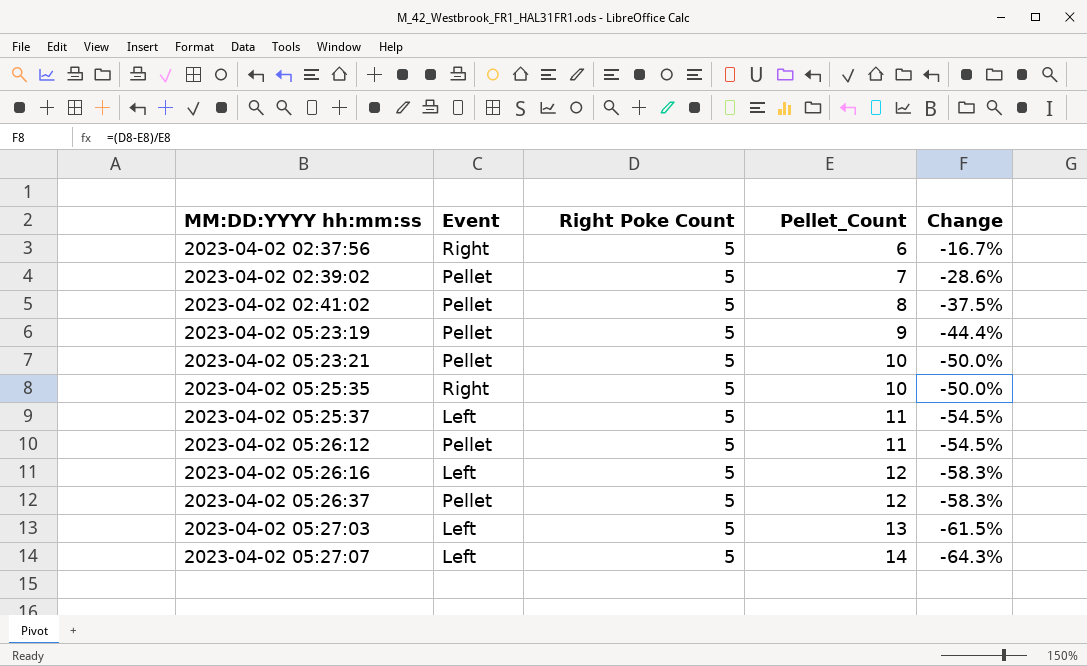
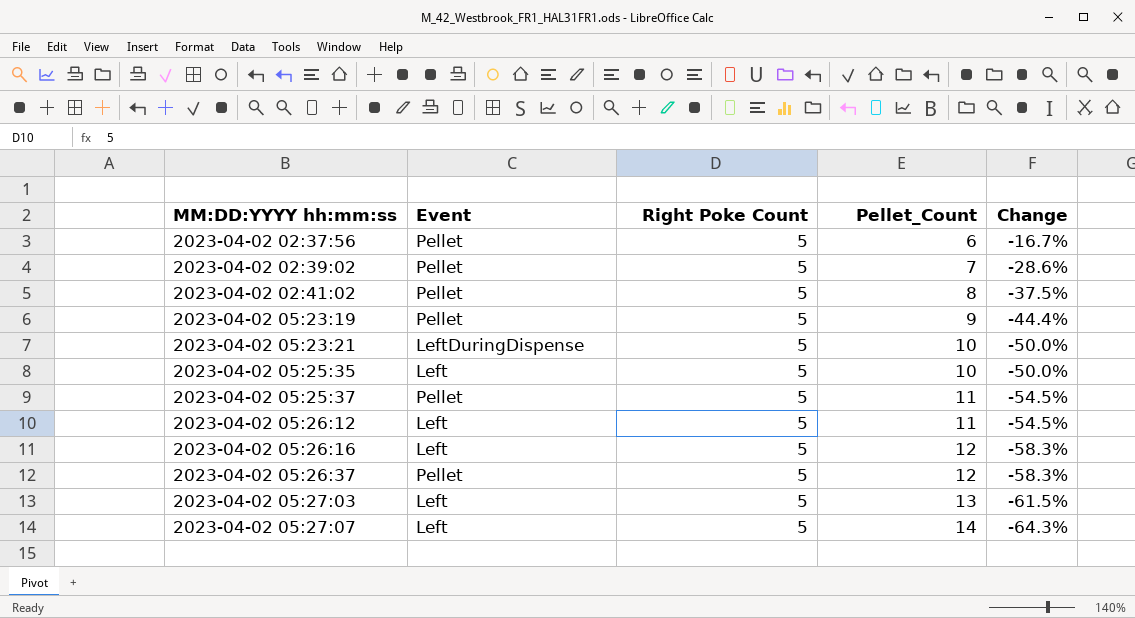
2023-04-02 02:37:56 | Event: Right -> Pellet
2023-04-02 05:23:21 | Event: Pellet -> LeftDuringDispense
2023-04-02 05:25:35 | Event: Right -> Left
2023-04-02 05:25:37 | Event: Left -> Pellet
2023-04-02 05:26:12 | Event: Pellet -> Left

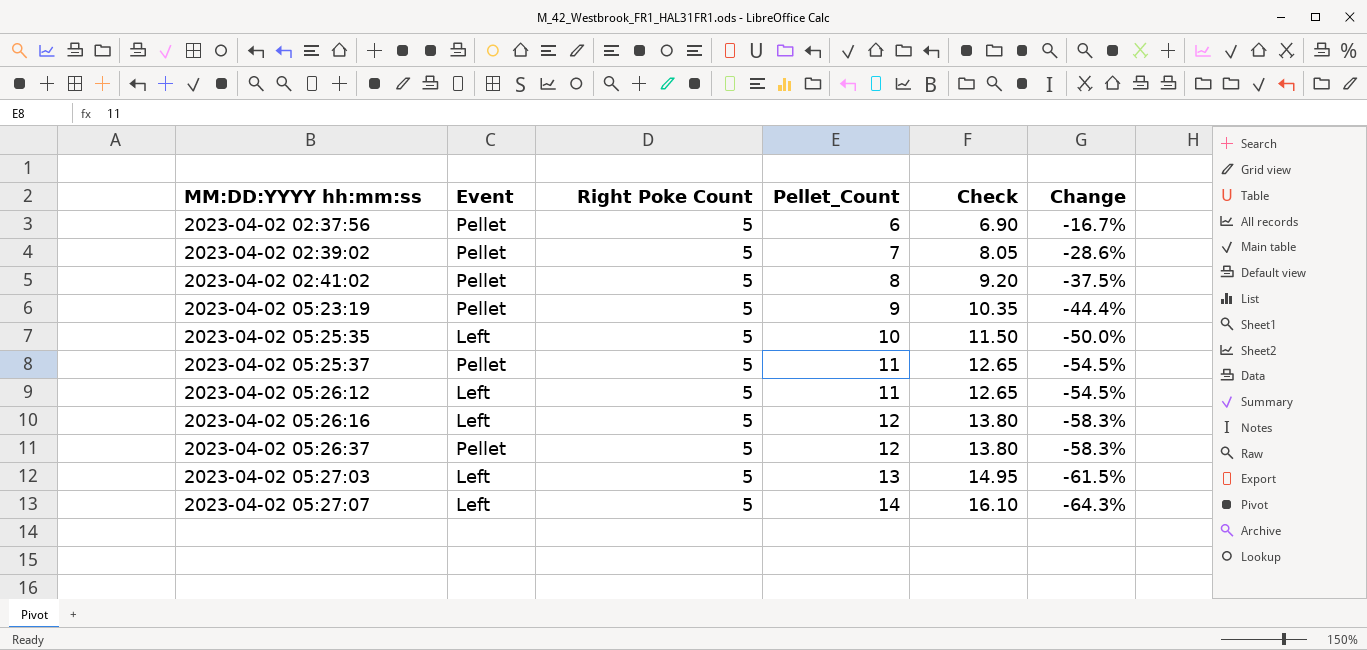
column Check | formula: none -> [Pellet_Count] * 1.15
row 2023-04-02 05:23:21: LeftDuringDispense | 5 | 10 | -50.0% -> none

